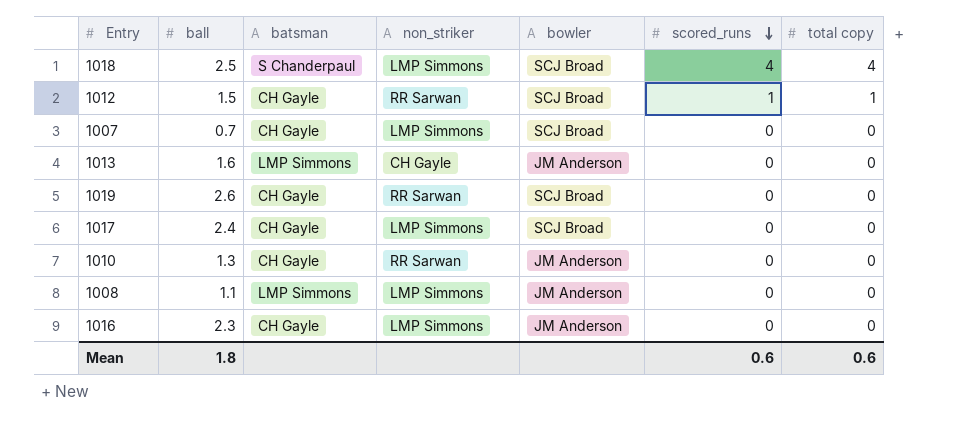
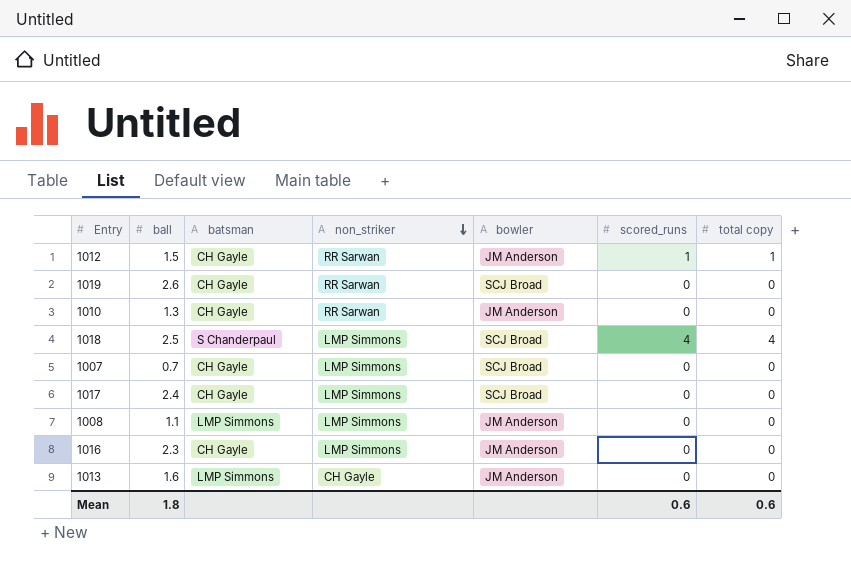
row order: scored_runs descending -> non_striker descending
1012 | bowler: SCJ Broad -> JM Anderson

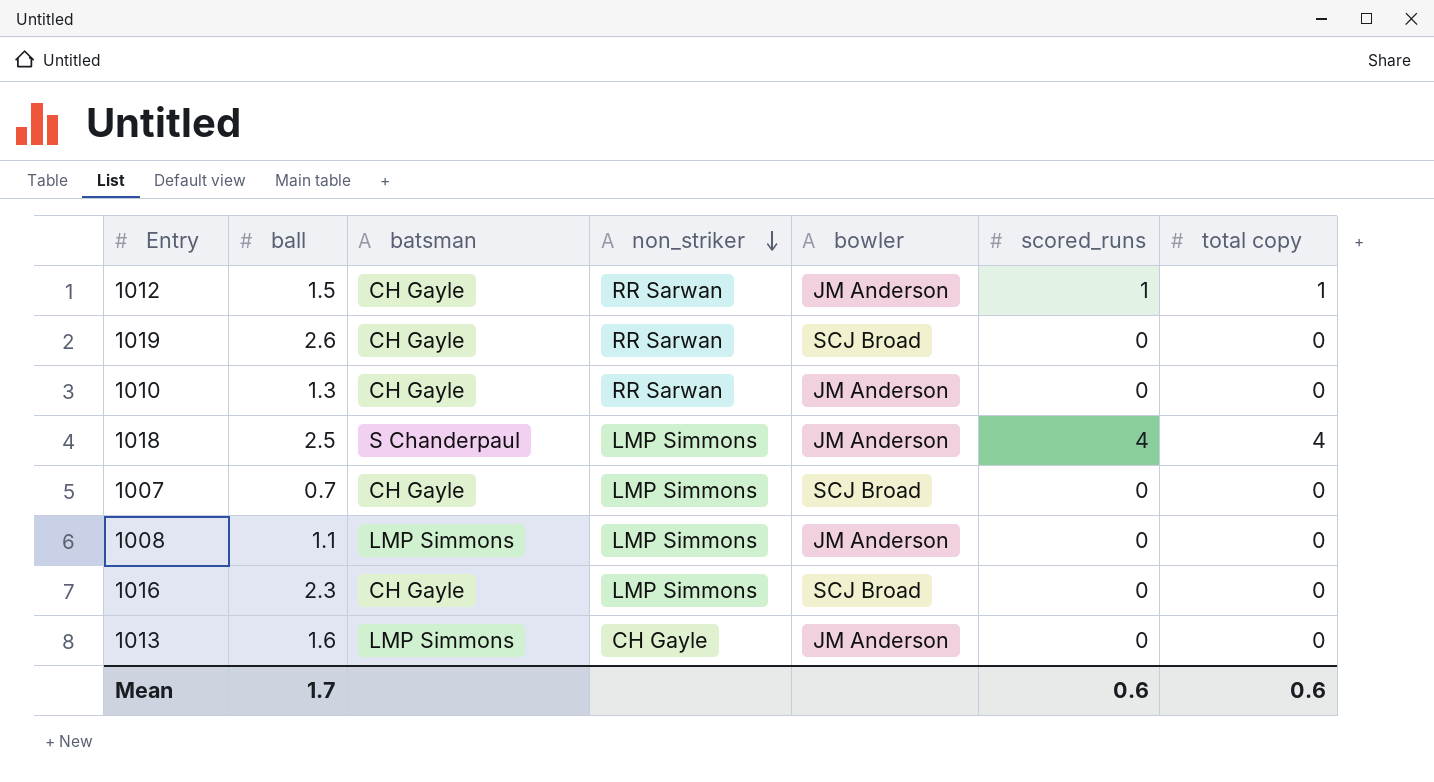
row 1017: 2.4 | CH Gayle | LMP Simmons | SCJ Broad | 0 | 0 -> none
1018 | bowler: SCJ Broad -> JM Anderson
1016 | bowler: JM Anderson -> SCJ Broad
Mean | ball: 1.8 -> 1.7

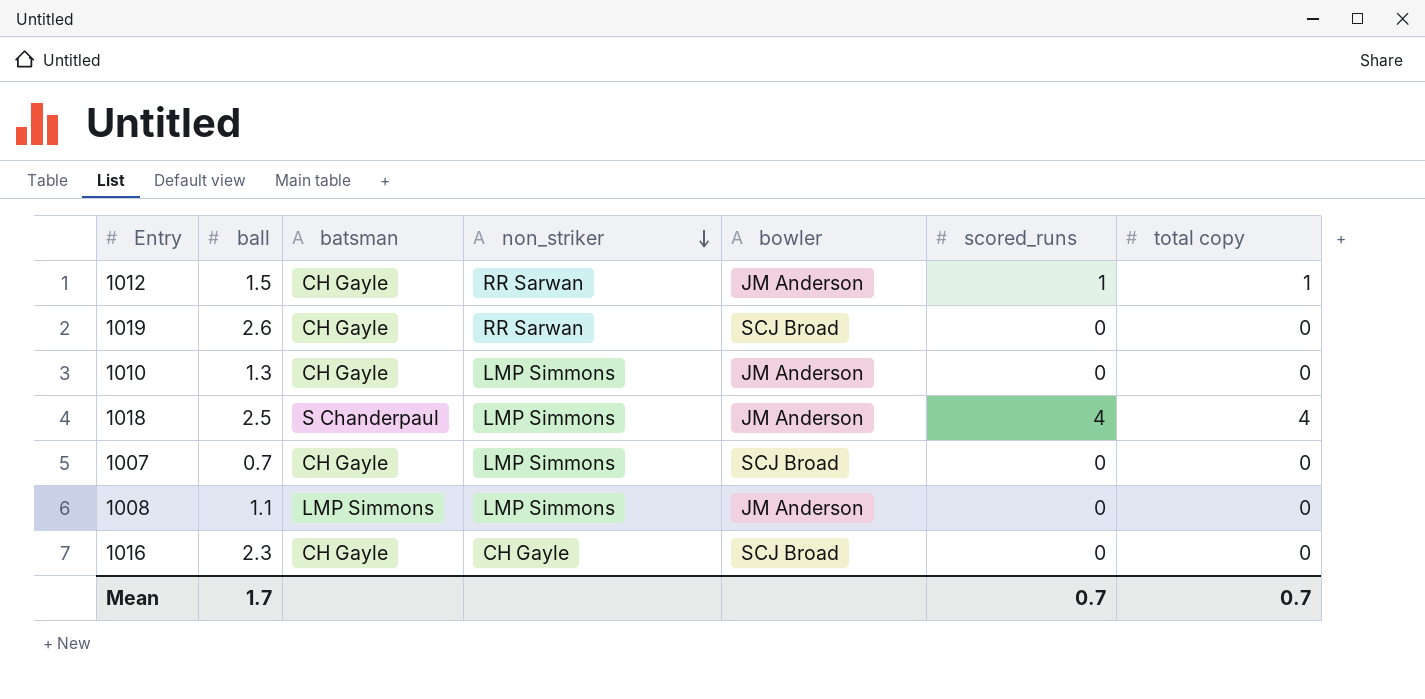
row 1013: 1.6 | LMP Simmons | CH Gayle | JM Anderson | 0 | 0 -> none
1010 | non_striker: RR Sarwan -> LMP Simmons
1016 | non_striker: LMP Simmons -> CH Gayle
Mean | scored_runs: 0.6 -> 0.7
Mean | total copy: 0.6 -> 0.7

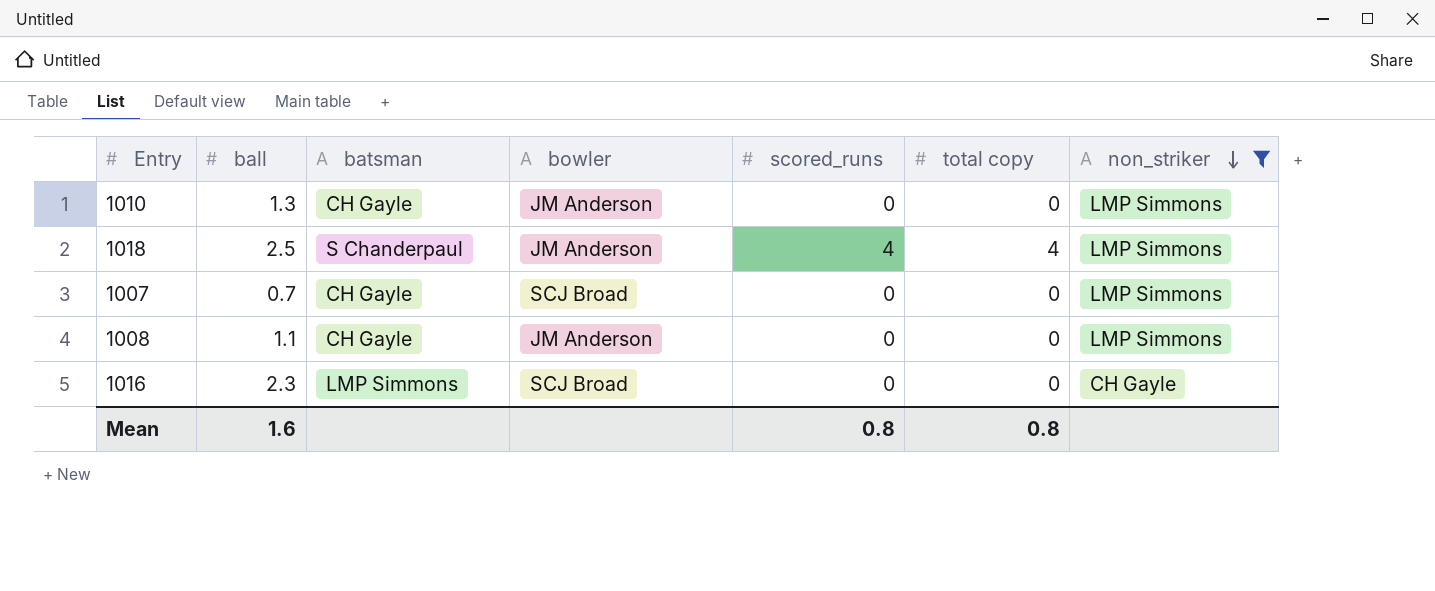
filter: none -> non_striker != RR Sarwan
column non_striker | position: 4 -> 7
1008 | batsman: LMP Simmons -> CH Gayle
1016 | batsman: CH Gayle -> LMP Simmons
Mean | ball: 1.7 -> 1.6
Mean | scored_runs: 0.7 -> 0.8
Mean | total copy: 0.7 -> 0.8

